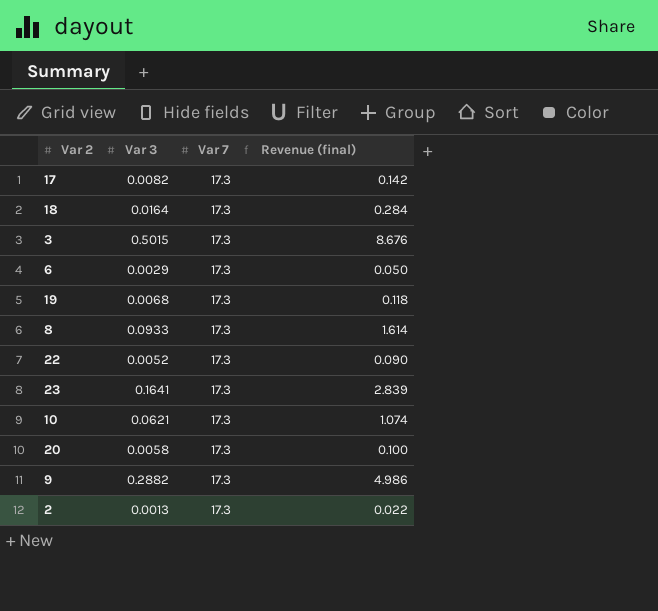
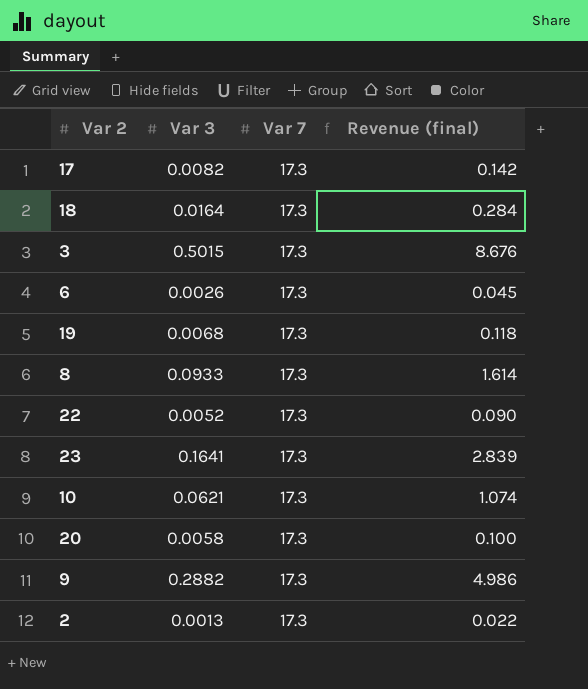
6 | Var 3: 0.0029 -> 0.0026
6 | Revenue (final): 0.050 -> 0.045

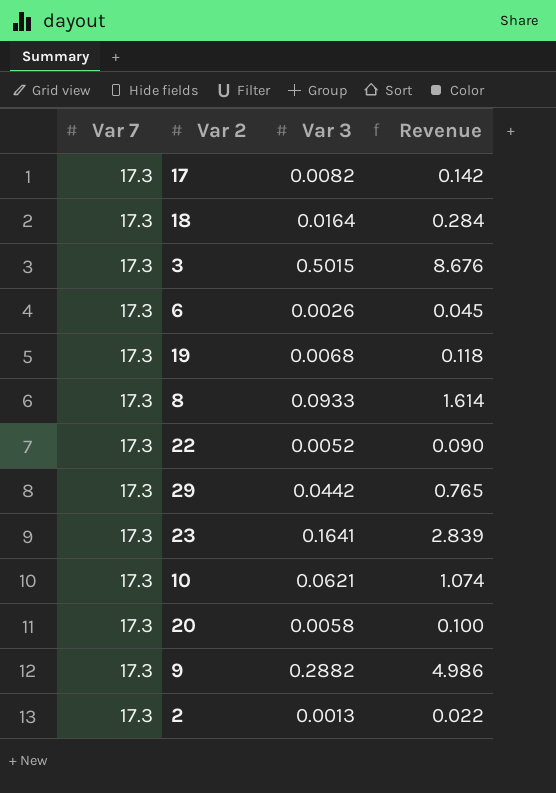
column Var 7 | position: 3 -> 1
column name: Revenue (final) -> Revenue
row 29: none -> 17.3 | 0.0442 | 0.765

